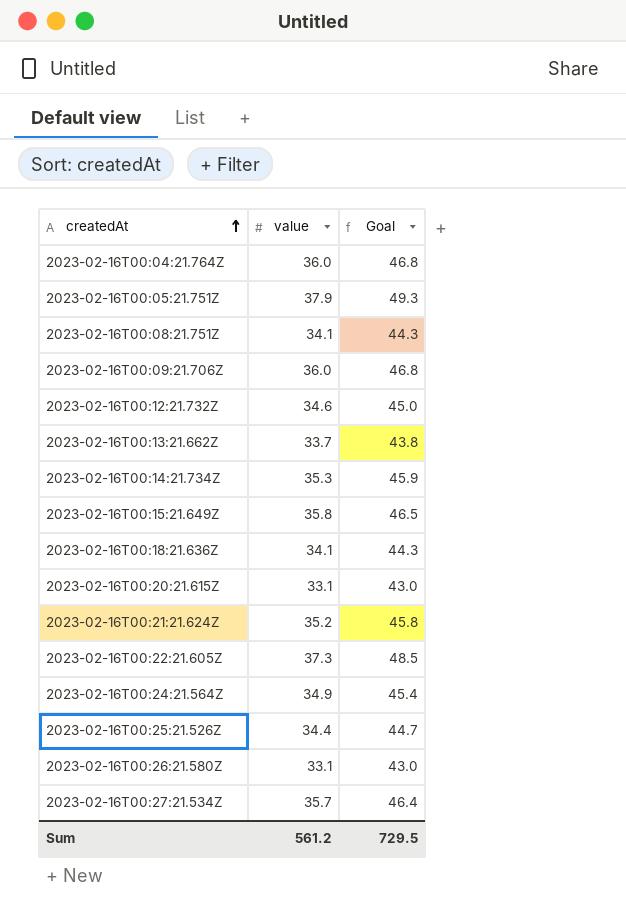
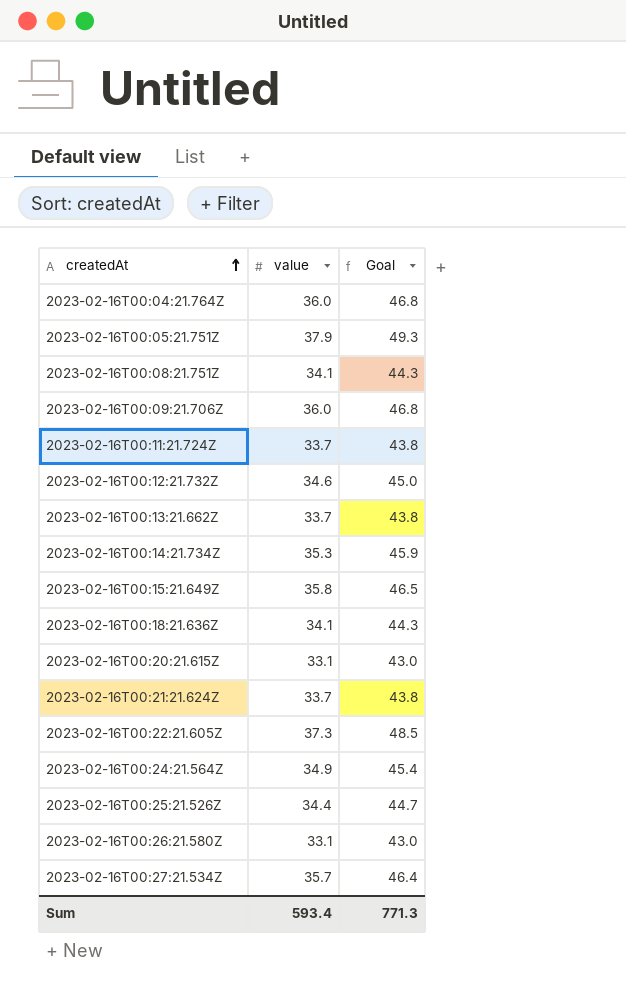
row 2023-02-16T00:11:21.724Z: none -> 33.7 | 43.8
2023-02-16T00:21:21.624Z | value: 35.2 -> 33.7
2023-02-16T00:21:21.624Z | Goal: 45.8 -> 43.8
Sum | value: 561.2 -> 593.4
Sum | Goal: 729.5 -> 771.3

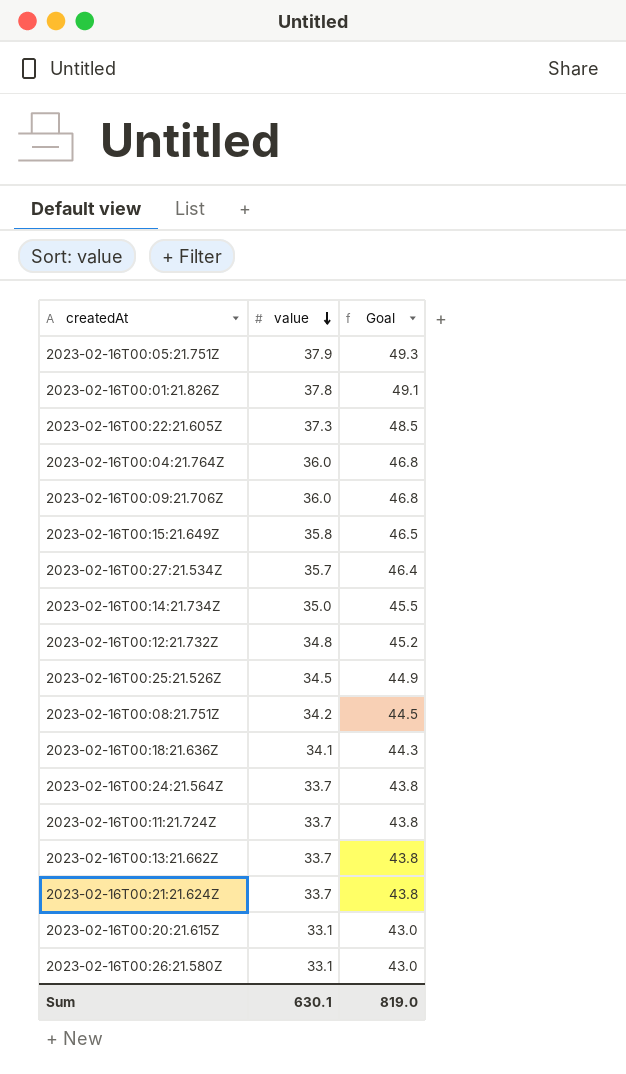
row order: createdAt ascending -> value descending
row 2023-02-16T00:01:21.826Z: none -> 37.8 | 49.1
2023-02-16T00:14:21.734Z | value: 35.3 -> 35.0
2023-02-16T00:14:21.734Z | Goal: 45.9 -> 45.5
2023-02-16T00:12:21.732Z | value: 34.6 -> 34.8
2023-02-16T00:12:21.732Z | Goal: 45.0 -> 45.2
2023-02-16T00:25:21.526Z | value: 34.4 -> 34.5
2023-02-16T00:25:21.526Z | Goal: 44.7 -> 44.9
2023-02-16T00:08:21.751Z | value: 34.1 -> 34.2
2023-02-16T00:08:21.751Z | Goal: 44.3 -> 44.5
2023-02-16T00:24:21.564Z | value: 34.9 -> 33.7
2023-02-16T00:24:21.564Z | Goal: 45.4 -> 43.8
Sum | value: 593.4 -> 630.1
Sum | Goal: 771.3 -> 819.0

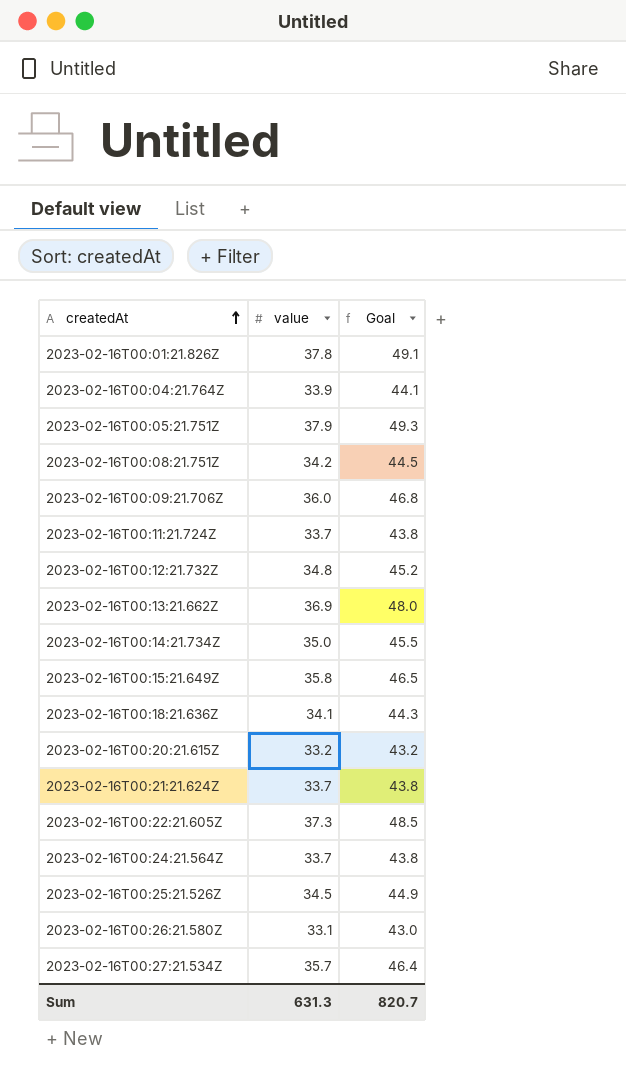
row order: value descending -> createdAt ascending
2023-02-16T00:04:21.764Z | value: 36.0 -> 33.9
2023-02-16T00:04:21.764Z | Goal: 46.8 -> 44.1
2023-02-16T00:13:21.662Z | value: 33.7 -> 36.9
2023-02-16T00:13:21.662Z | Goal: 43.8 -> 48.0
2023-02-16T00:20:21.615Z | value: 33.1 -> 33.2
2023-02-16T00:20:21.615Z | Goal: 43.0 -> 43.2
Sum | value: 630.1 -> 631.3
Sum | Goal: 819.0 -> 820.7

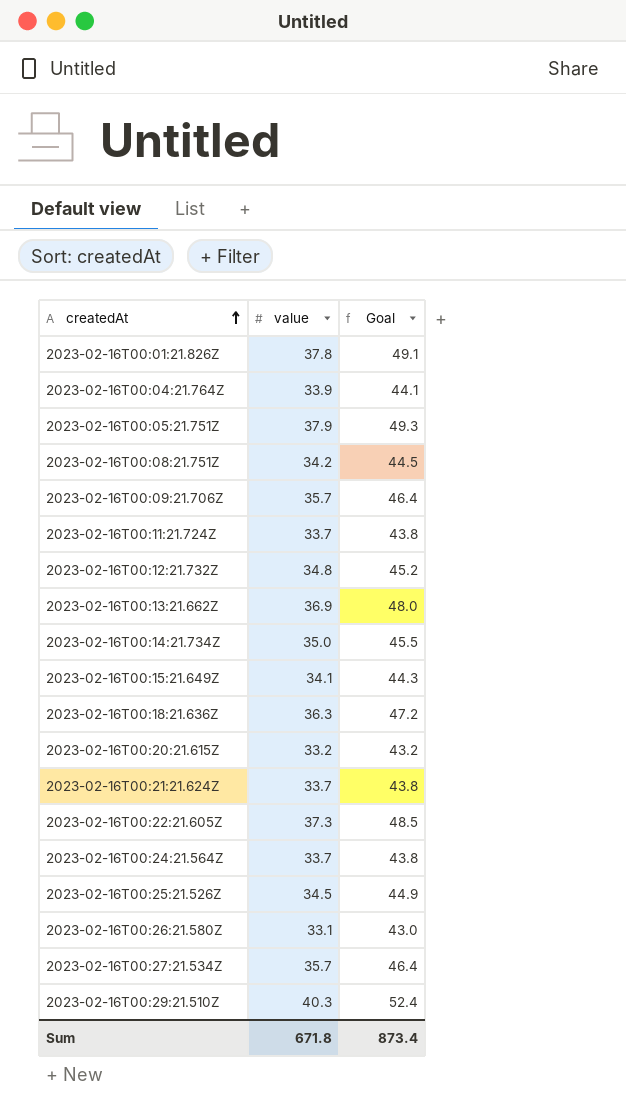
2023-02-16T00:09:21.706Z | value: 36.0 -> 35.7
2023-02-16T00:09:21.706Z | Goal: 46.8 -> 46.4
2023-02-16T00:15:21.649Z | value: 35.8 -> 34.1
2023-02-16T00:15:21.649Z | Goal: 46.5 -> 44.3
2023-02-16T00:18:21.636Z | value: 34.1 -> 36.3
2023-02-16T00:18:21.636Z | Goal: 44.3 -> 47.2
row 2023-02-16T00:29:21.510Z: none -> 40.3 | 52.4
Sum | value: 631.3 -> 671.8
Sum | Goal: 820.7 -> 873.4

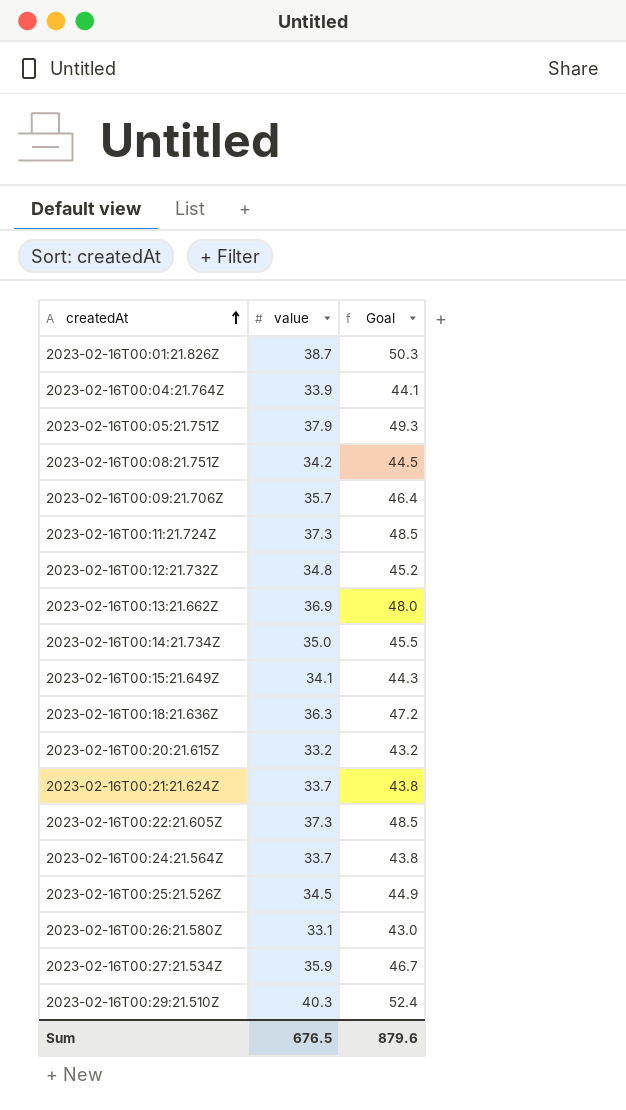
2023-02-16T00:01:21.826Z | value: 37.8 -> 38.7
2023-02-16T00:01:21.826Z | Goal: 49.1 -> 50.3
2023-02-16T00:11:21.724Z | value: 33.7 -> 37.3
2023-02-16T00:11:21.724Z | Goal: 43.8 -> 48.5
2023-02-16T00:27:21.534Z | value: 35.7 -> 35.9
2023-02-16T00:27:21.534Z | Goal: 46.4 -> 46.7
Sum | value: 671.8 -> 676.5
Sum | Goal: 873.4 -> 879.6

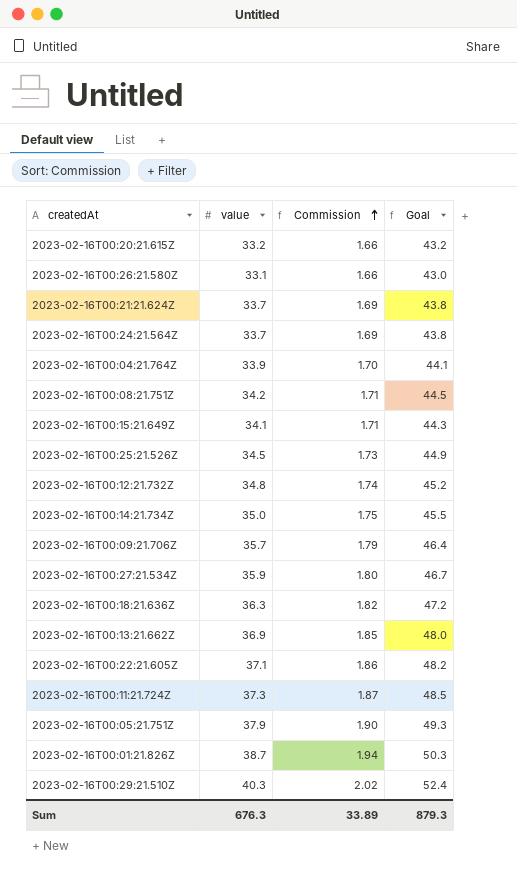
row order: createdAt ascending -> Commission ascending
column Commission | formula: none -> [value] * 0.05
2023-02-16T00:22:21.605Z | value: 37.3 -> 37.1
2023-02-16T00:22:21.605Z | Goal: 48.5 -> 48.2
Sum | value: 676.5 -> 676.3
Sum | Goal: 879.6 -> 879.3

